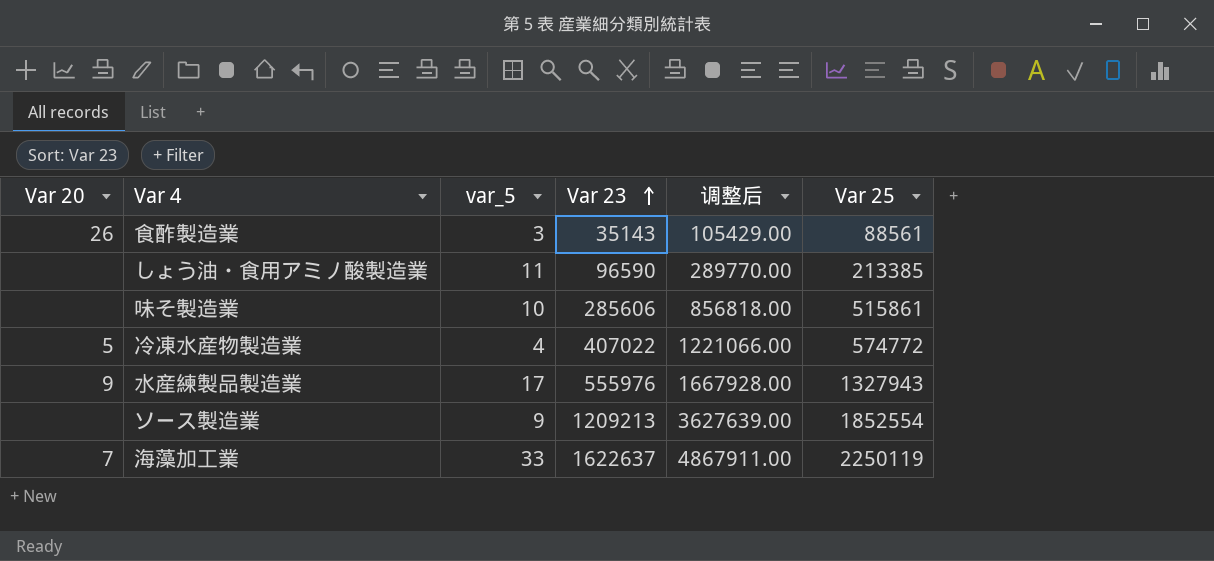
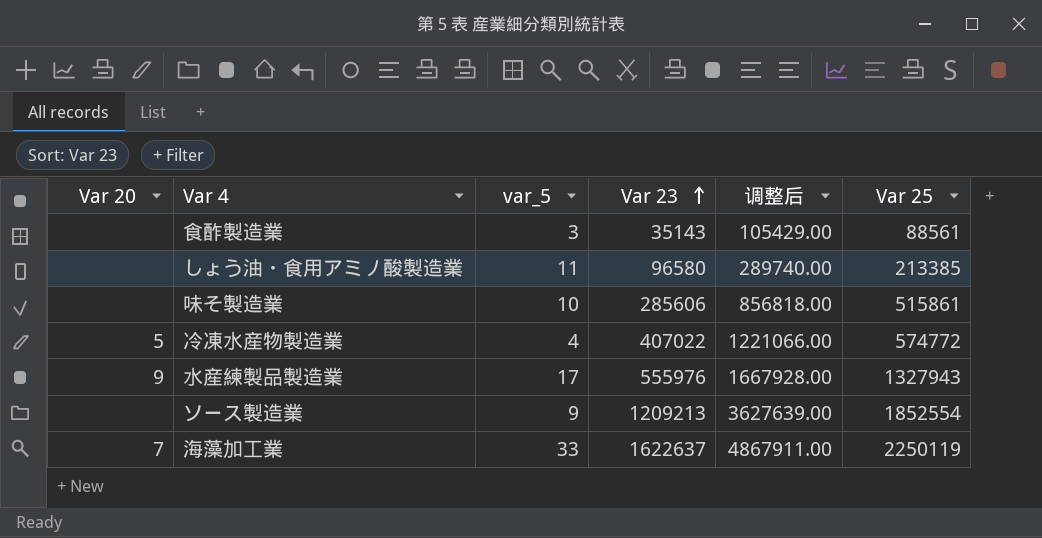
食酢製造業 | Var 20: 26 -> none
しょう油・食用アミノ酸製造業 | Var 23: 96590 -> 96580
しょう油・食用アミノ酸製造業 | 调整后: 289770.00 -> 289740.00

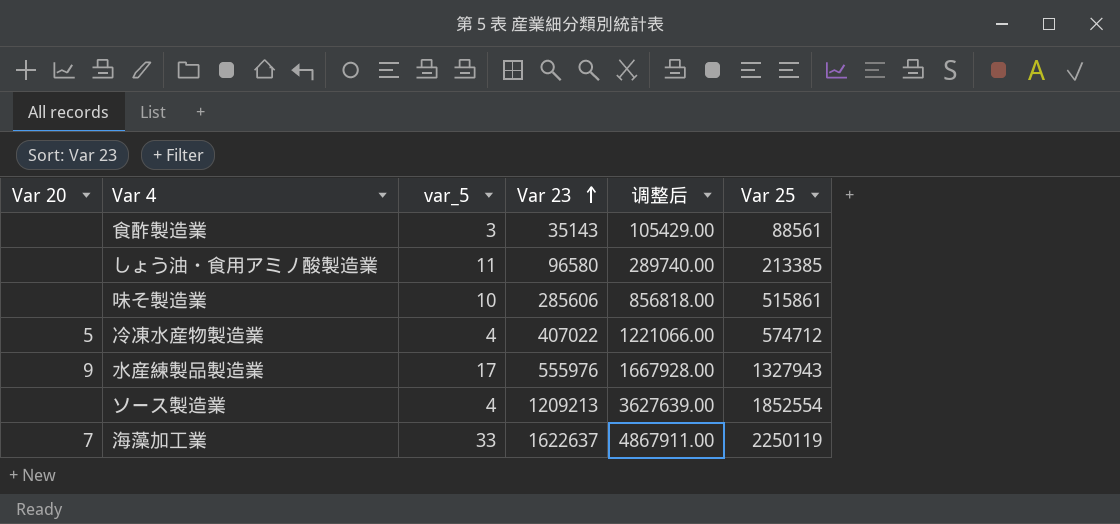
冷凍水産物製造業 | Var 25: 574772 -> 574712
ソース製造業 | var_5: 9 -> 4

